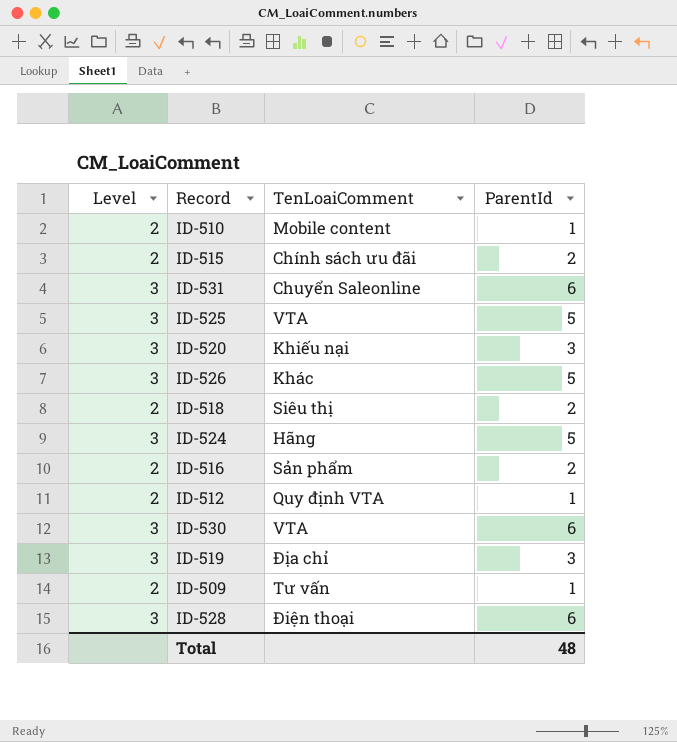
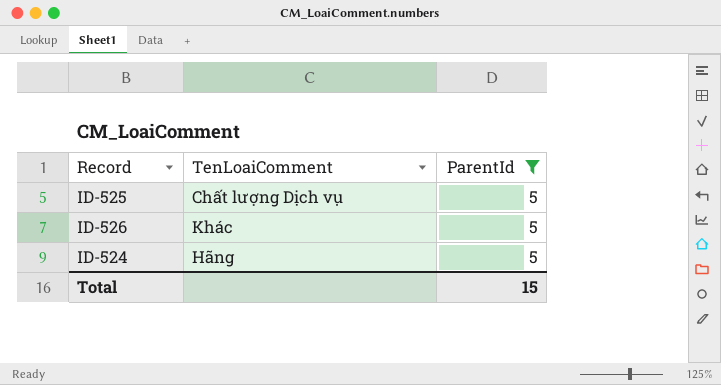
filter: none -> ParentId = 5
column Level | position: 1 -> none
ID-525 | TenLoaiComment: VTA -> Chất lượng Dịch vụ
Total | ParentId: 48 -> 15

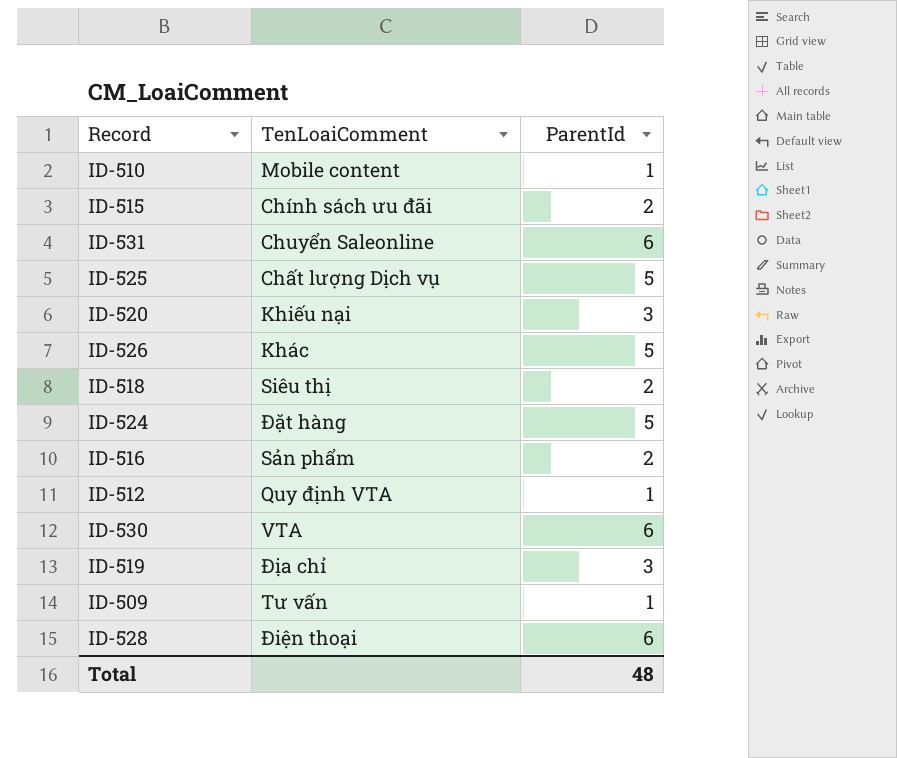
filter: ParentId = 5 -> none
ID-524 | TenLoaiComment: Hãng -> Đặt hàng
Total | ParentId: 15 -> 48

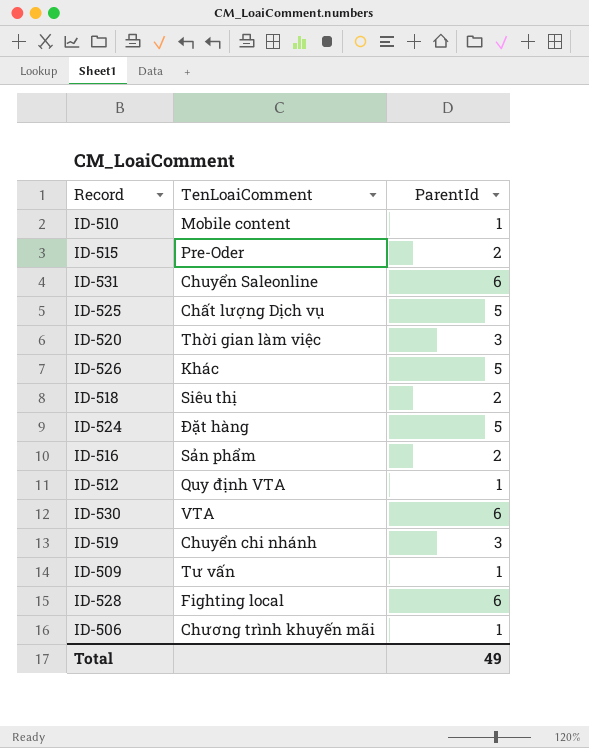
ID-515 | TenLoaiComment: Chính sách ưu đãi -> Pre-Oder
ID-520 | TenLoaiComment: Khiếu nại -> Thời gian làm việc
ID-519 | TenLoaiComment: Địa chỉ -> Chuyển chi nhánh
ID-528 | TenLoaiComment: Điện thoại -> Fighting local
row ID-506: none -> Chương trình khuyến mãi | 1
Total | ParentId: 48 -> 49

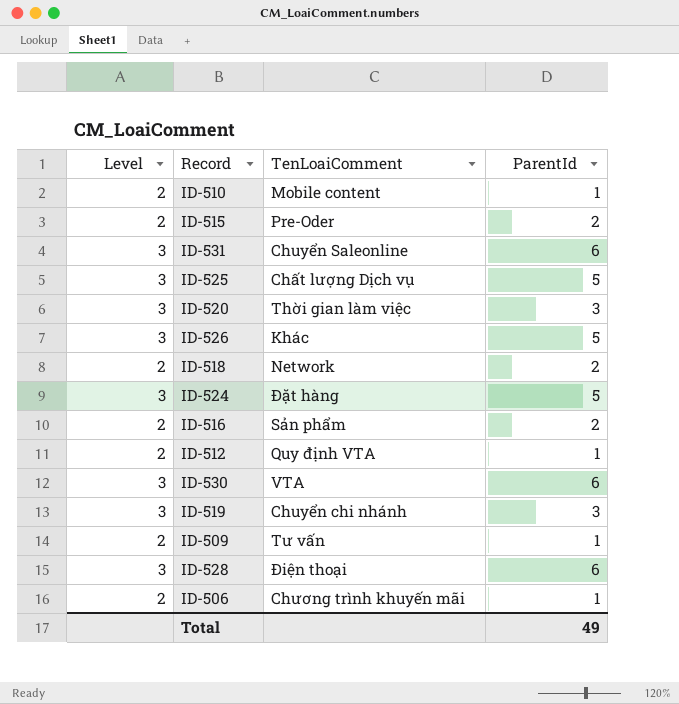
column Level | position: none -> 1
ID-518 | TenLoaiComment: Siêu thị -> Network
ID-528 | TenLoaiComment: Fighting local -> Điện thoại

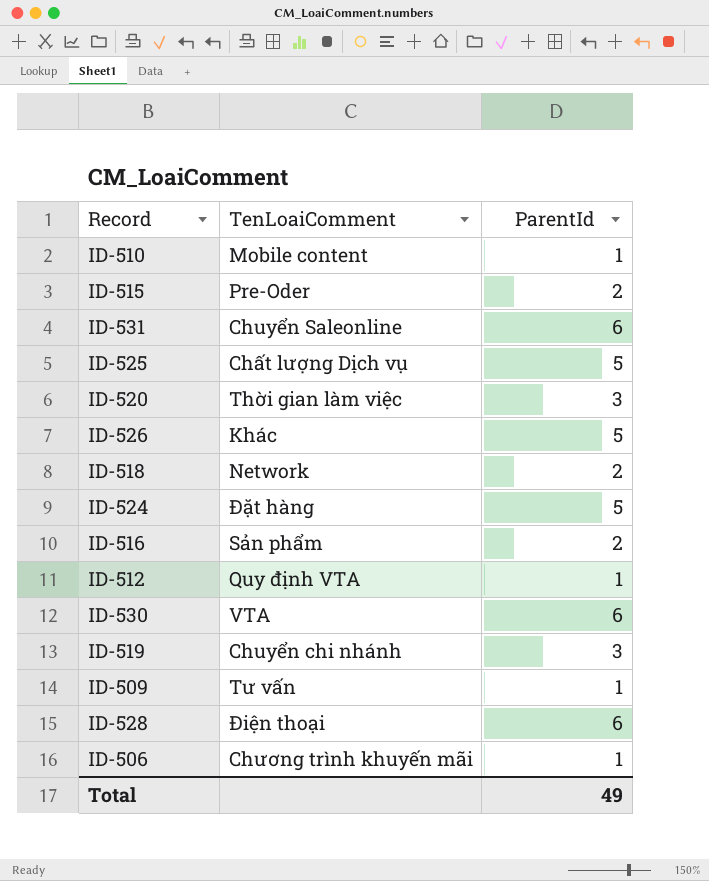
column Level | position: 1 -> none

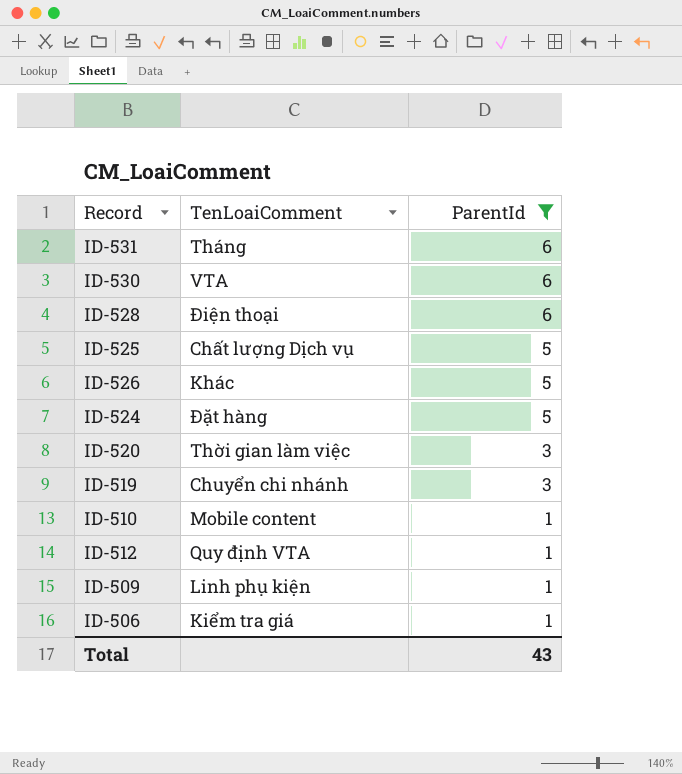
filter: none -> ParentId != 2
row order: none -> ParentId descending
ID-531 | TenLoaiComment: Chuyển Saleonline -> Tháng
ID-509 | TenLoaiComment: Tư vấn -> Linh phụ kiện
ID-506 | TenLoaiComment: Chương trình khuyến mãi -> Kiểm tra giá
Total | ParentId: 49 -> 43

